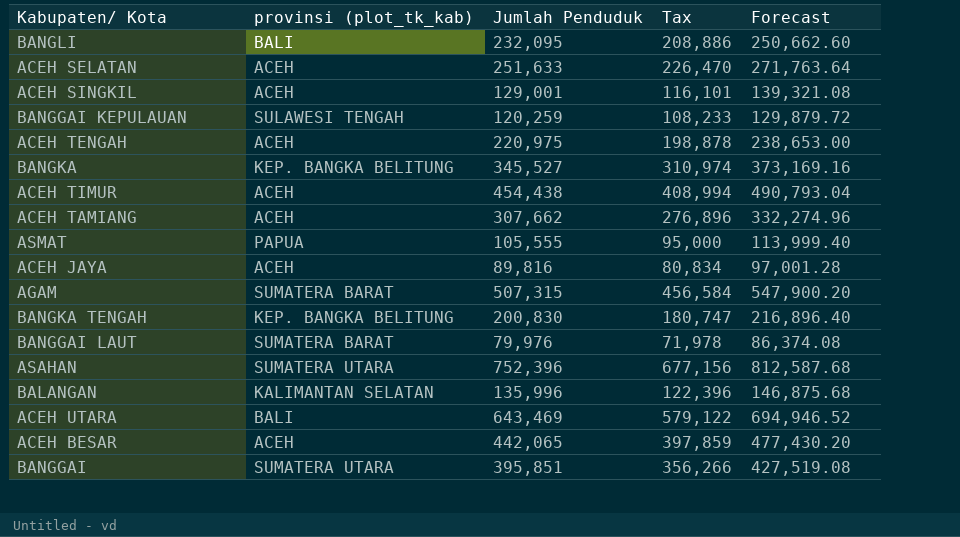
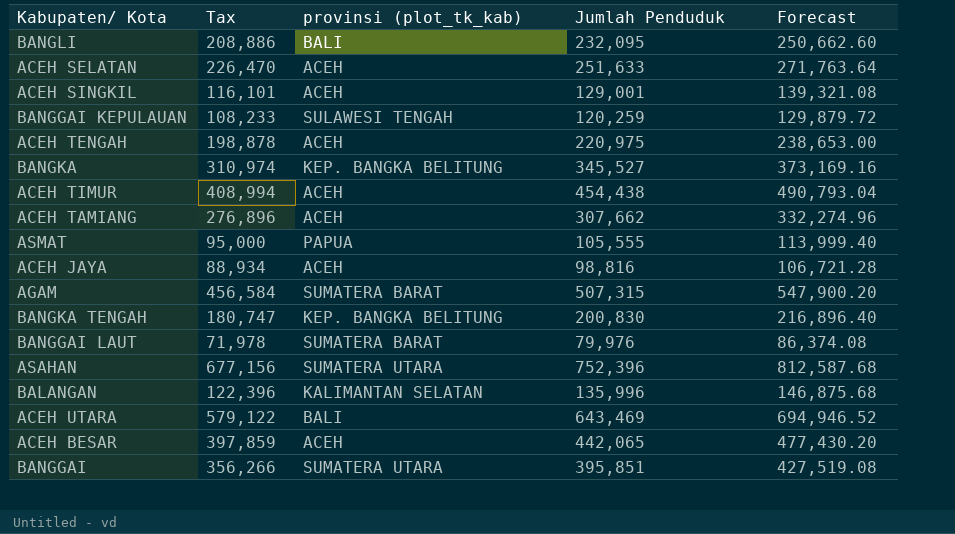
column Tax | position: 4 -> 2
ACEH JAYA | Tax: 80,834 -> 88,934
ACEH JAYA | Jumlah Penduduk: 89,816 -> 98,816
ACEH JAYA | Forecast: 97,001.28 -> 106,721.28

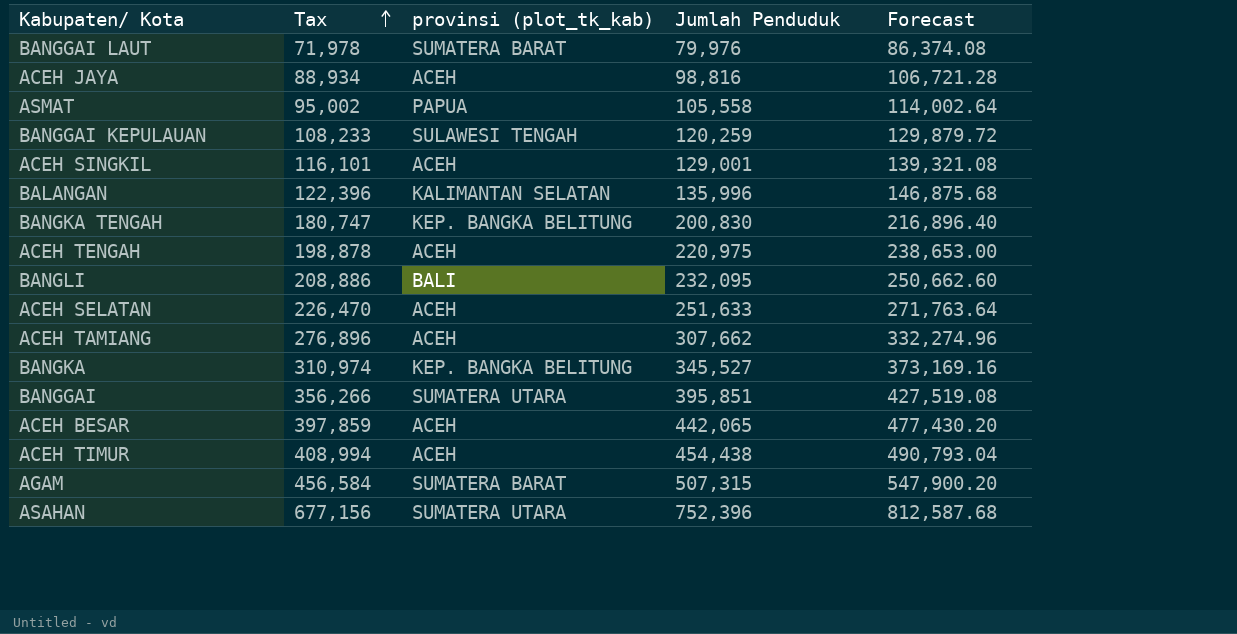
row order: none -> Tax ascending
row ACEH UTARA: 579,122 | BALI | 643,469 | 694,946.52 -> none
ASMAT | Tax: 95,000 -> 95,002
ASMAT | Jumlah Penduduk: 105,555 -> 105,558
ASMAT | Forecast: 113,999.40 -> 114,002.64

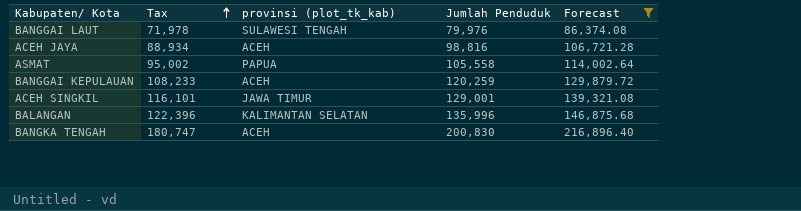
filter: none -> Forecast <= 216,896.40
BANGGAI LAUT | provinsi (plot_tk_kab): SUMATERA BARAT -> SULAWESI TENGAH
BANGGAI KEPULAUAN | provinsi (plot_tk_kab): SULAWESI TENGAH -> ACEH
ACEH SINGKIL | provinsi (plot_tk_kab): ACEH -> JAWA TIMUR
BANGKA TENGAH | provinsi (plot_tk_kab): KEP. BANGKA BELITUNG -> ACEH

